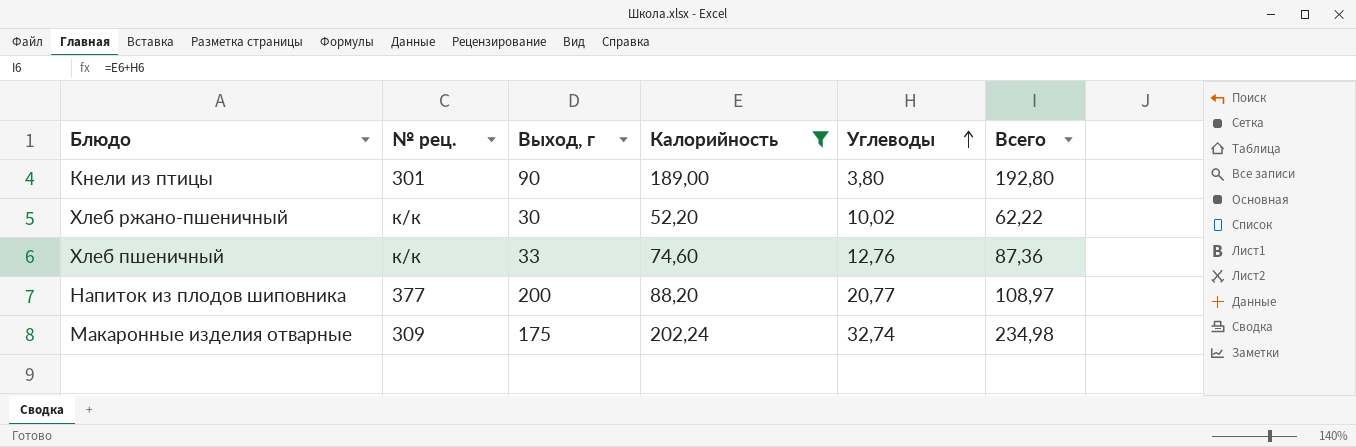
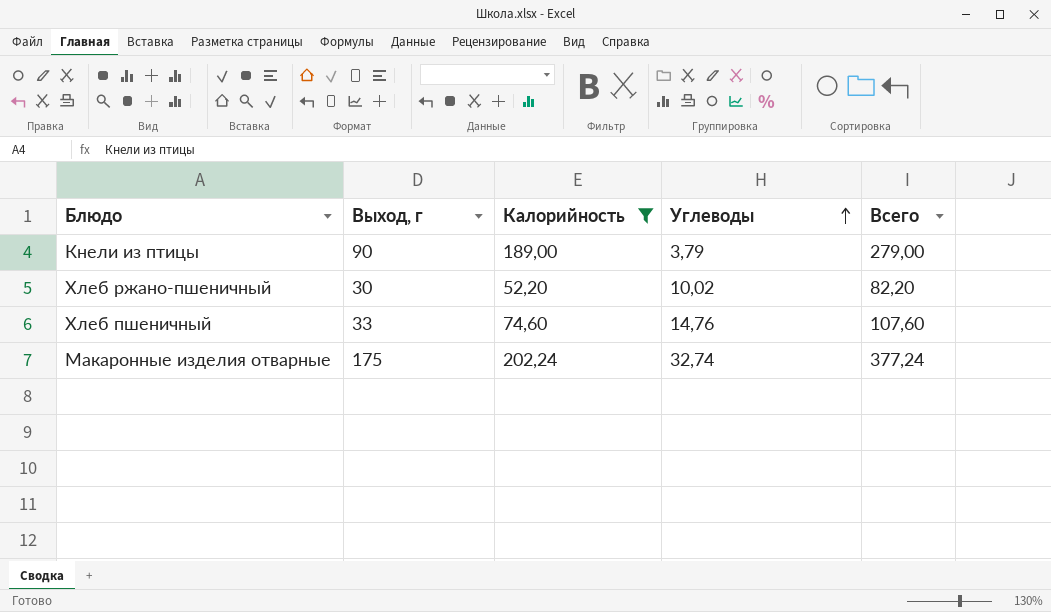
column № рец. | position: 2 -> none
column Всего | formula: [Калорийность] + [Углеводы] -> [Выход, г] + [Калорийность]
row Напиток из плодов шиповника: 377 | 200 | 88,20 | 20,77 | 108,97 -> none
Кнели из птицы | Углеводы: 3,80 -> 3,79
Хлеб пшеничный | Углеводы: 12,76 -> 14,76

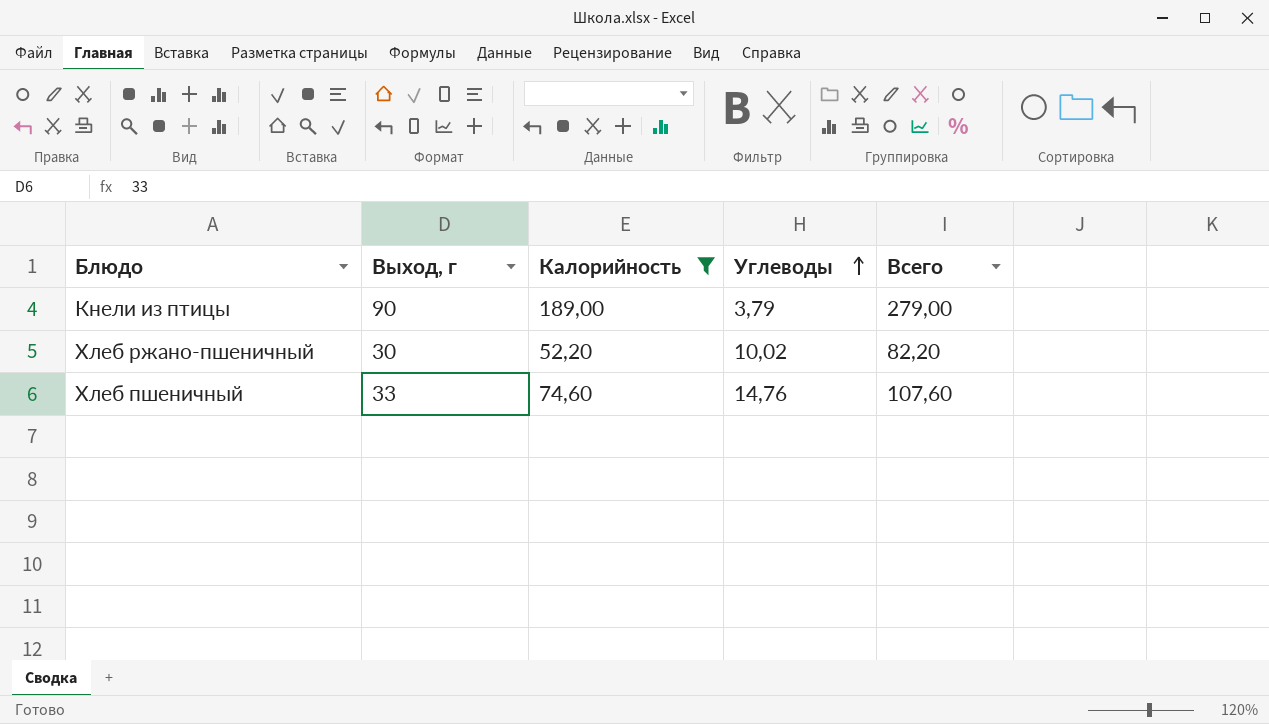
row Макаронные изделия отварные: 175 | 202,24 | 32,74 | 377,24 -> none

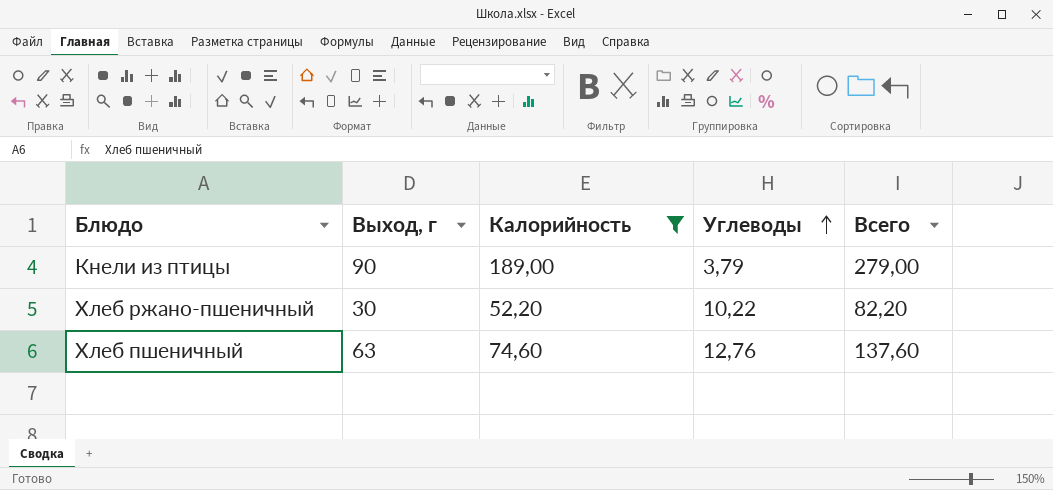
Хлеб ржано-пшеничный | Углеводы: 10,02 -> 10,22
Хлеб пшеничный | Выход, г: 33 -> 63
Хлеб пшеничный | Углеводы: 14,76 -> 12,76
Хлеб пшеничный | Всего: 107,60 -> 137,60

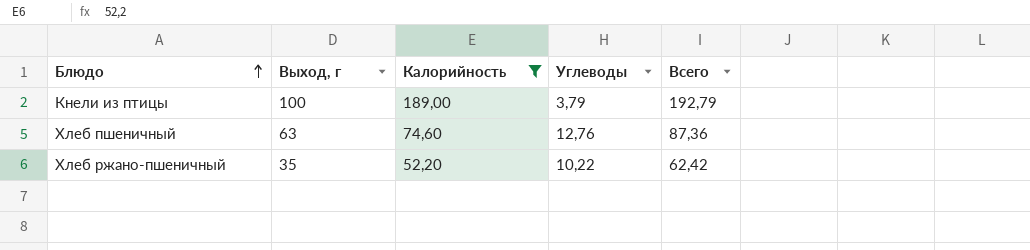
row order: Углеводы ascending -> Блюдо ascending
column Всего | formula: [Выход, г] + [Калорийность] -> [Калорийность] + [Углеводы]
Кнели из птицы | Выход, г: 90 -> 100
Хлеб ржано-пшеничный | Выход, г: 30 -> 35

